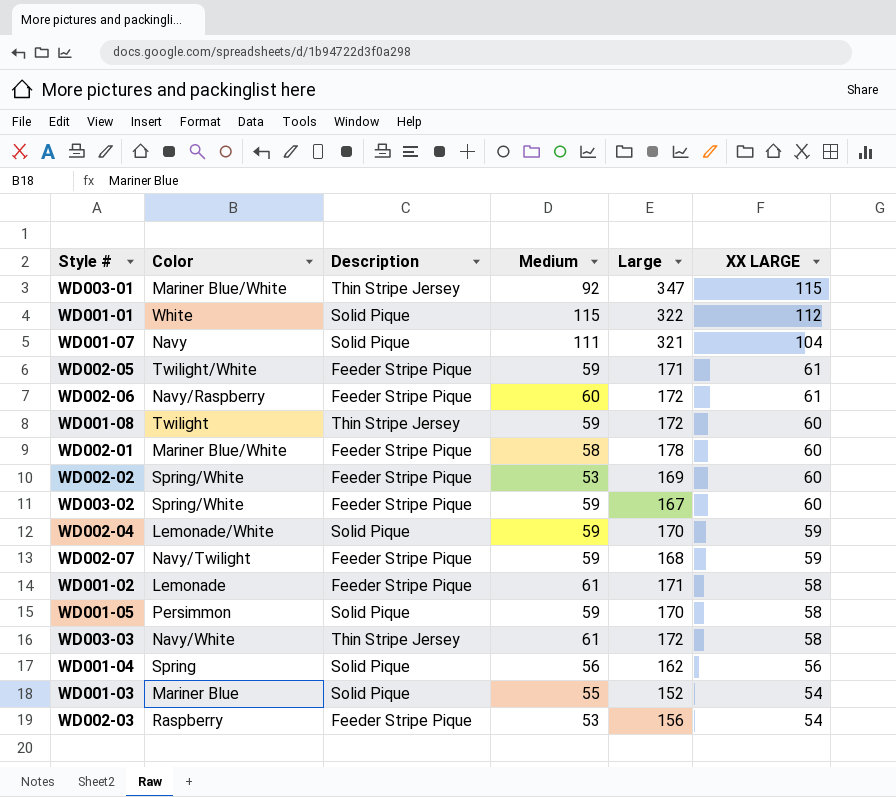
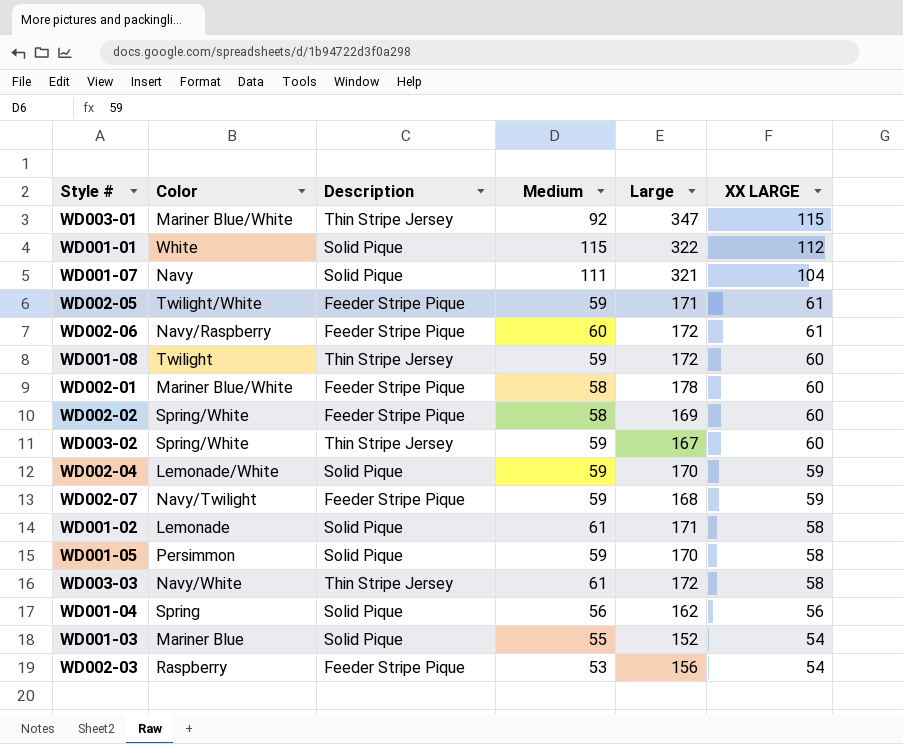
WD002-02 | Medium: 53 -> 58
WD003-02 | Description: Feeder Stripe Pique -> Thin Stripe Jersey
WD001-02 | Description: Feeder Stripe Pique -> Solid Pique

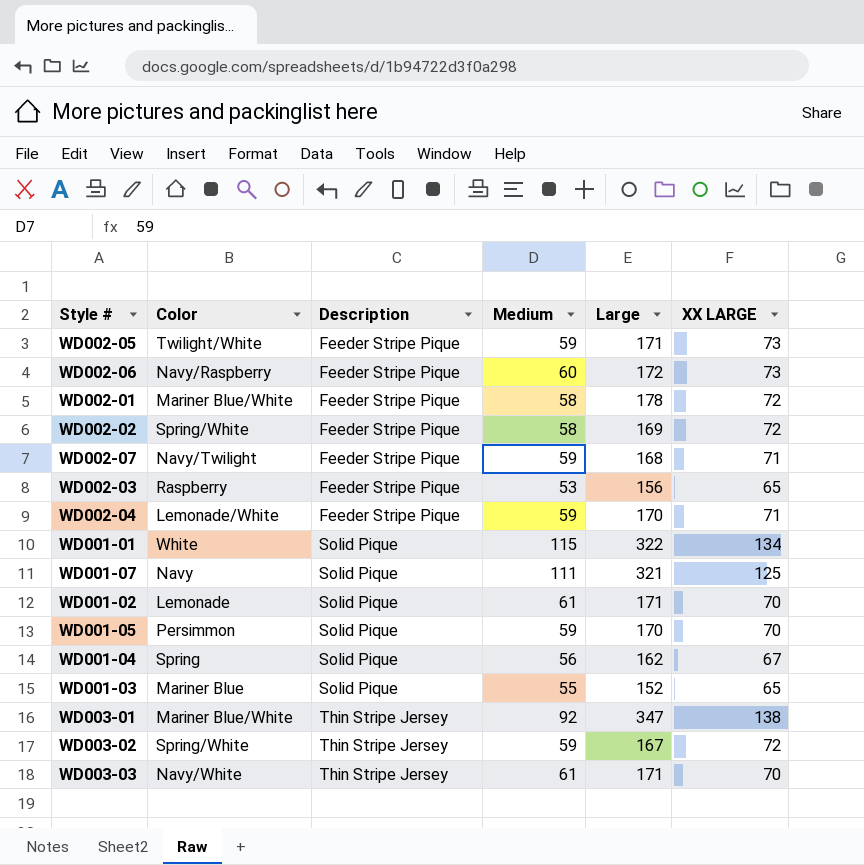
row order: XX LARGE descending -> Description ascending
row WD001-08: Twilight | Thin Stripe Jersey | 59 | 172 | 60 -> none
WD002-05 | XX LARGE: 61 -> 73
WD002-06 | XX LARGE: 61 -> 73
WD002-01 | XX LARGE: 60 -> 72
WD002-02 | XX LARGE: 60 -> 72
WD002-07 | XX LARGE: 59 -> 71
WD002-03 | XX LARGE: 54 -> 65
WD002-04 | Description: Solid Pique -> Feeder Stripe Pique
WD002-04 | XX LARGE: 59 -> 71
WD001-01 | XX LARGE: 112 -> 134
WD001-07 | XX LARGE: 104 -> 125
WD001-02 | XX LARGE: 58 -> 70
WD001-05 | XX LARGE: 58 -> 70
WD001-04 | XX LARGE: 56 -> 67
WD001-03 | XX LARGE: 54 -> 65
WD003-01 | XX LARGE: 115 -> 138
WD003-02 | XX LARGE: 60 -> 72
WD003-03 | Large: 172 -> 171
WD003-03 | XX LARGE: 58 -> 70

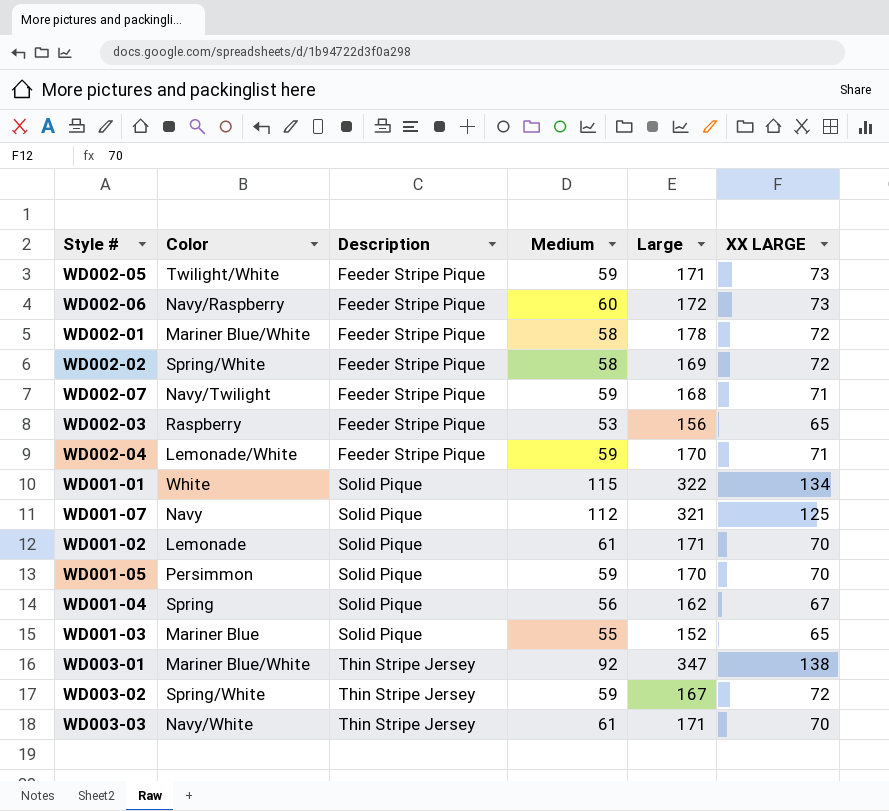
WD001-07 | Medium: 111 -> 112

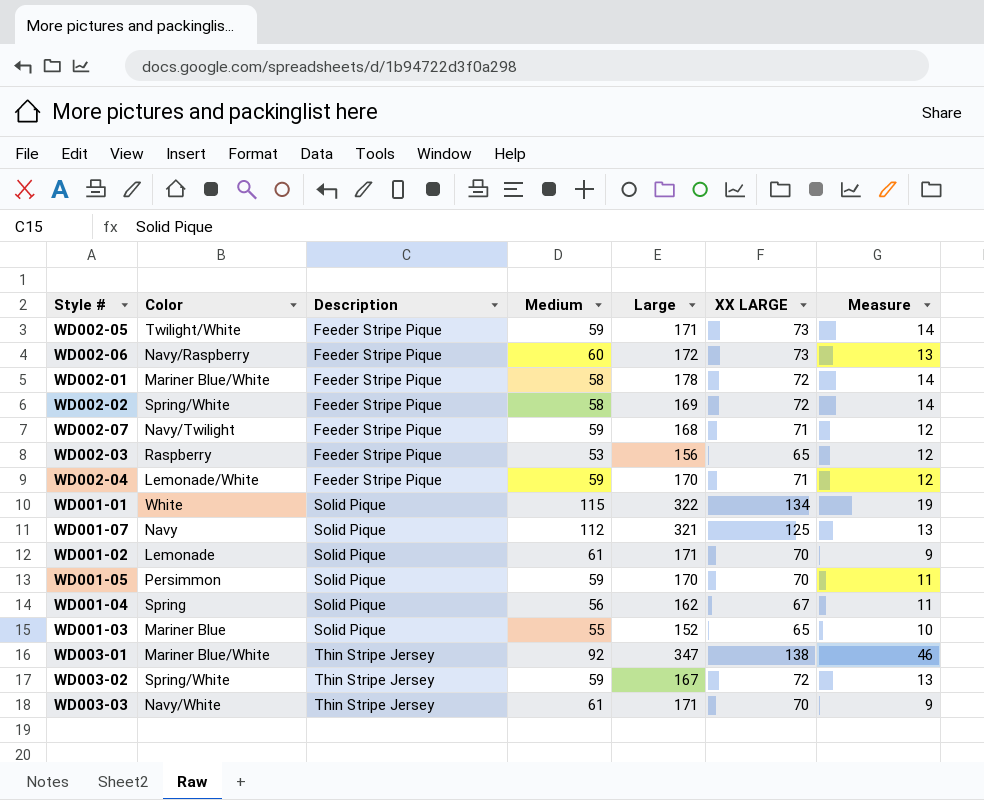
column Measure | formula: none -> [XX LARGE] - [Medium]

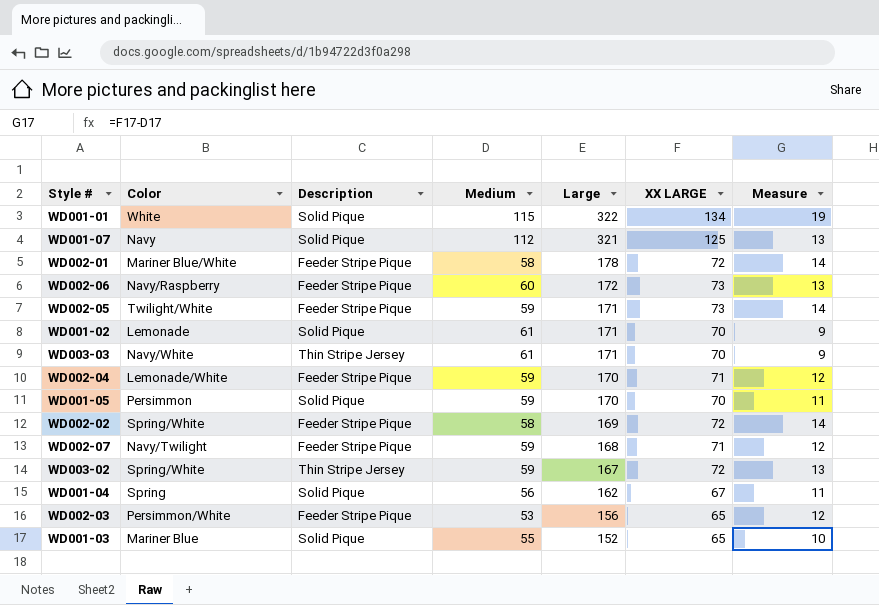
row order: Description ascending -> Large descending
row WD003-01: Mariner Blue/White | Thin Stripe Jersey | 92 | 347 | 138 | 46 -> none
WD002-03 | Color: Raspberry -> Persimmon/White

